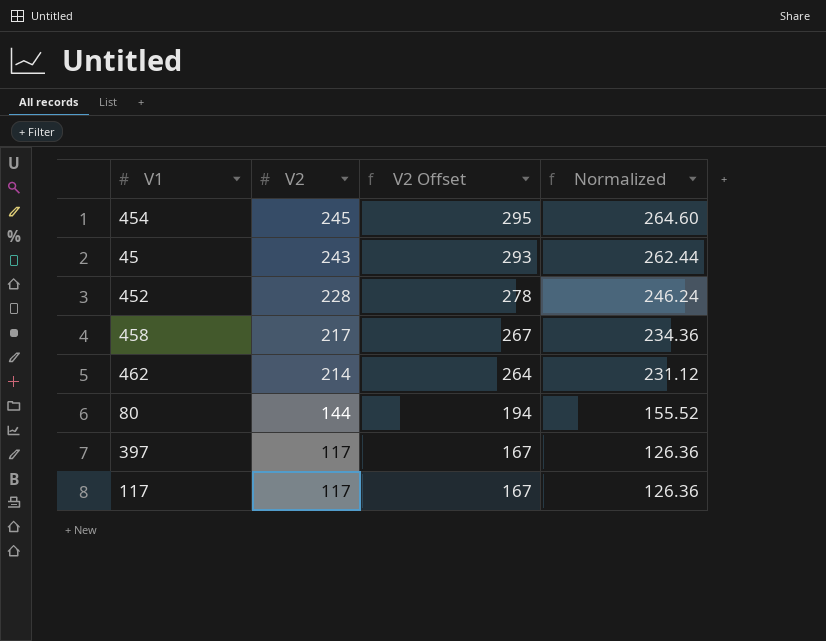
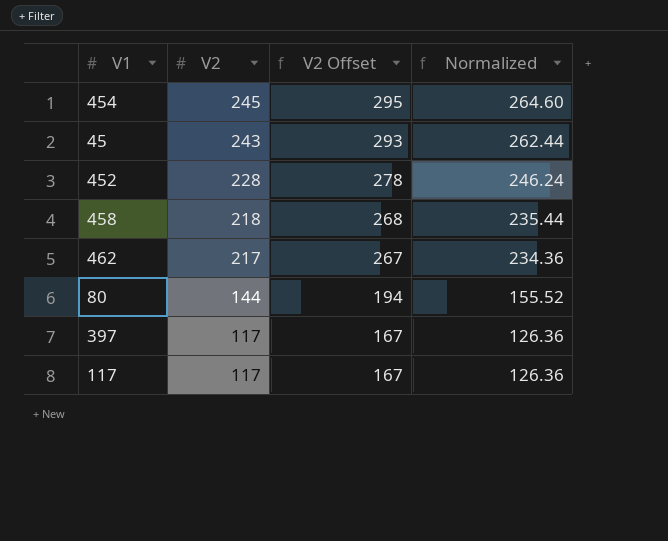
458 | V2: 217 -> 218
458 | V2 Offset: 267 -> 268
458 | Normalized: 234.36 -> 235.44
462 | V2: 214 -> 217
462 | V2 Offset: 264 -> 267
462 | Normalized: 231.12 -> 234.36

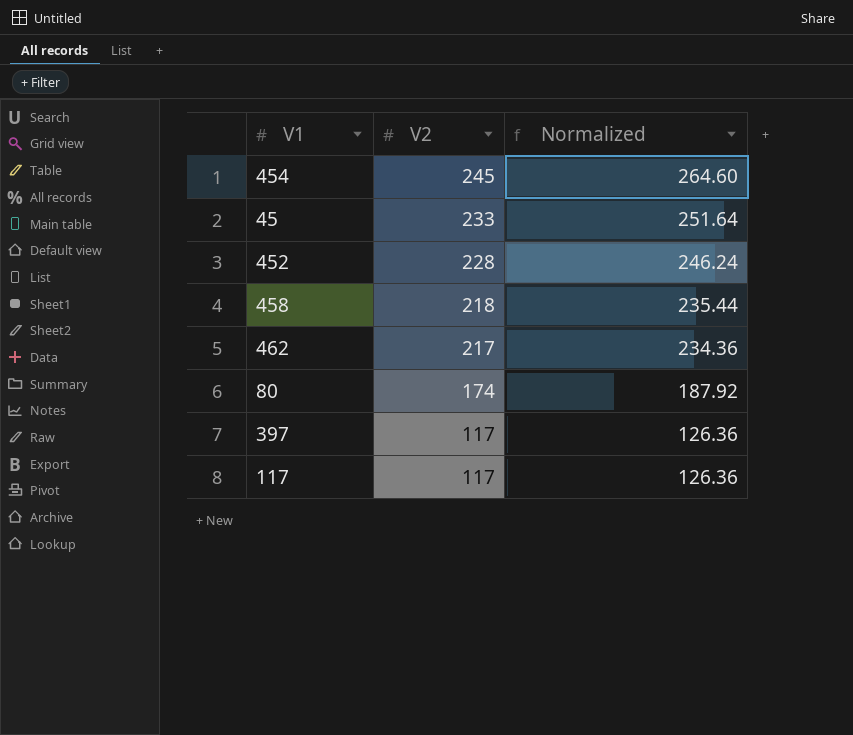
column V2 Offset | formula: [V2] + 50 -> none
45 | V2: 243 -> 233
45 | Normalized: 262.44 -> 251.64
80 | V2: 144 -> 174
80 | Normalized: 155.52 -> 187.92

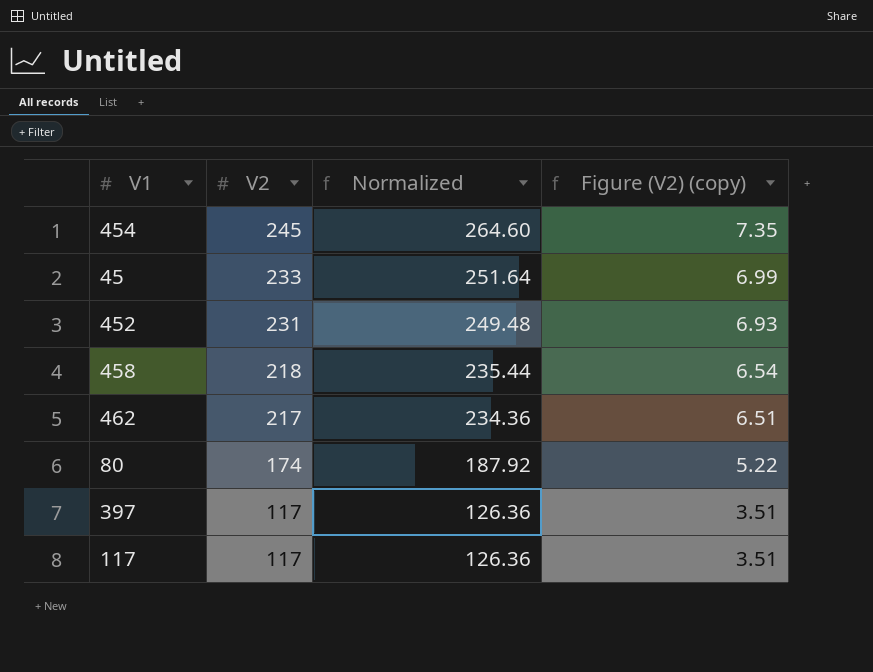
column Figure (V2) (copy) | formula: none -> [V2] * 0.03
452 | V2: 228 -> 231
452 | Normalized: 246.24 -> 249.48

